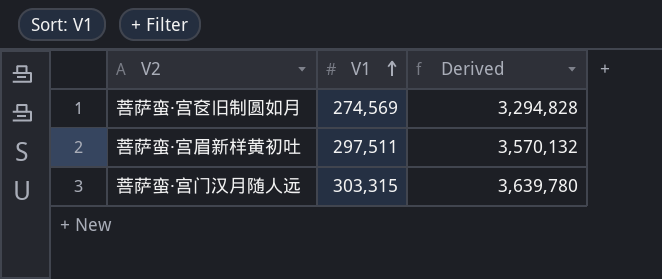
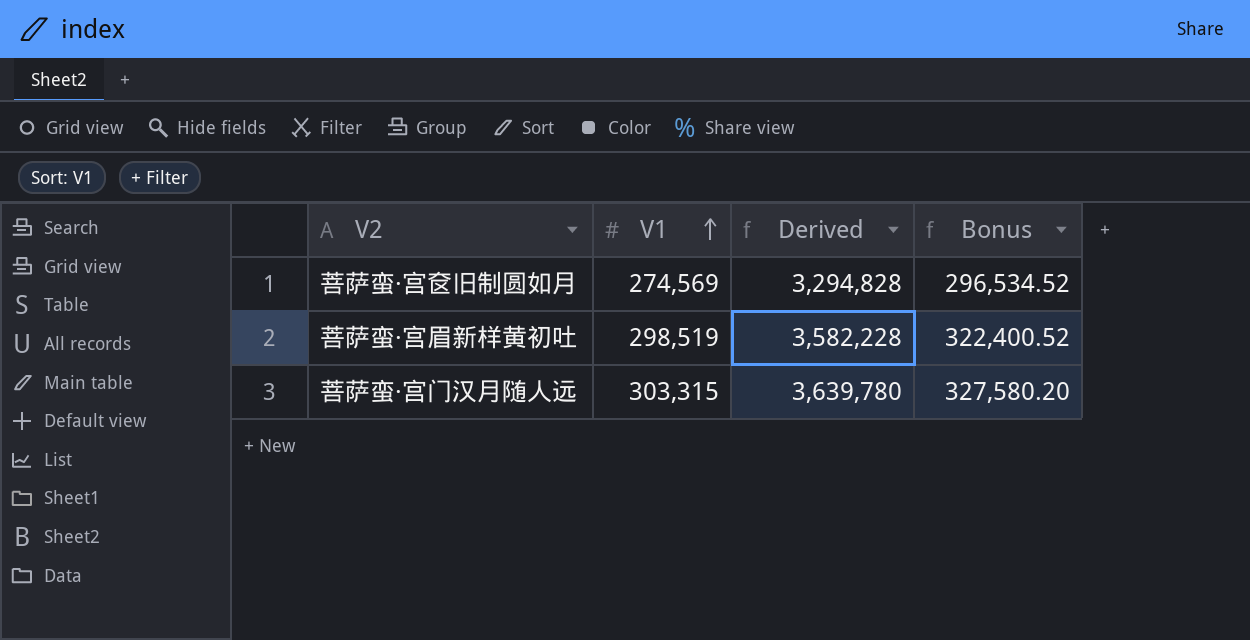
column Bonus | formula: none -> [V1] * 1.08
菩萨蛮·宫眉新样黄初吐 | V1: 297,511 -> 298,519
菩萨蛮·宫眉新样黄初吐 | Derived: 3,570,132 -> 3,582,228

